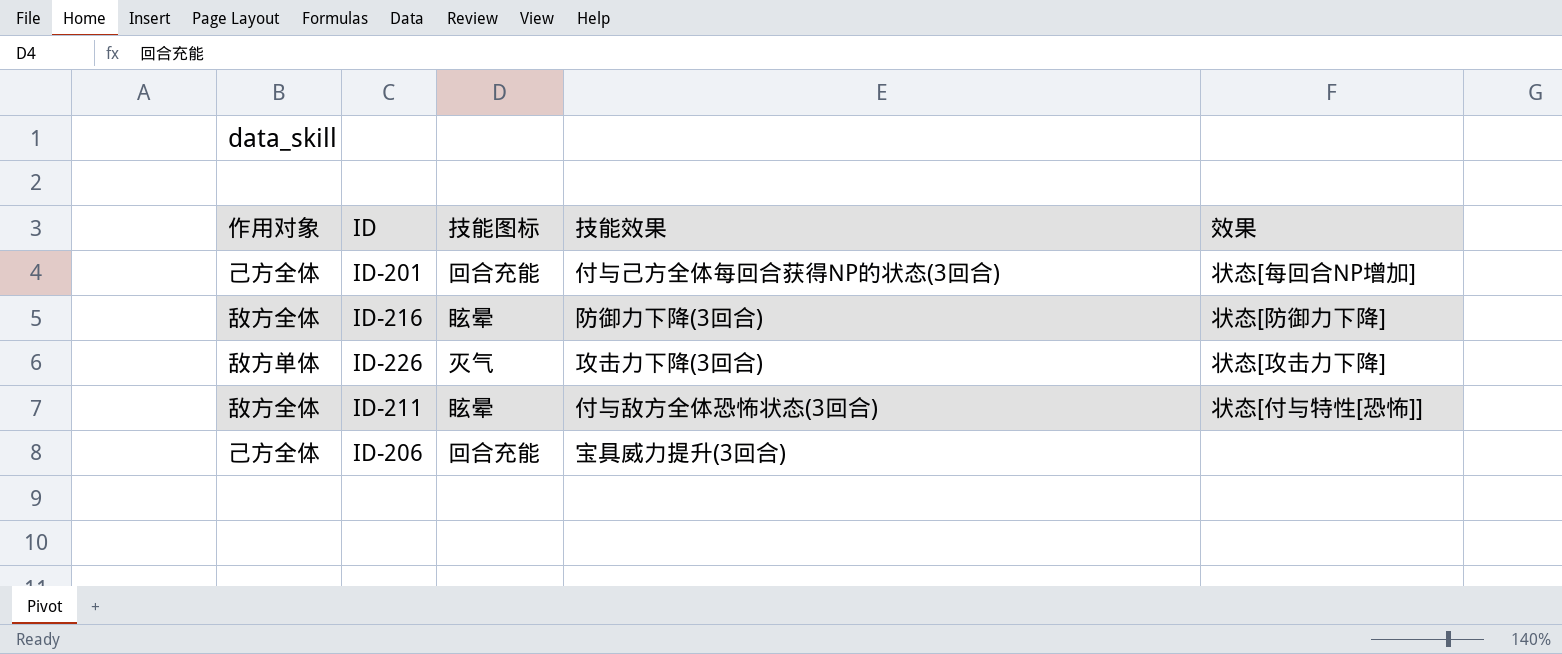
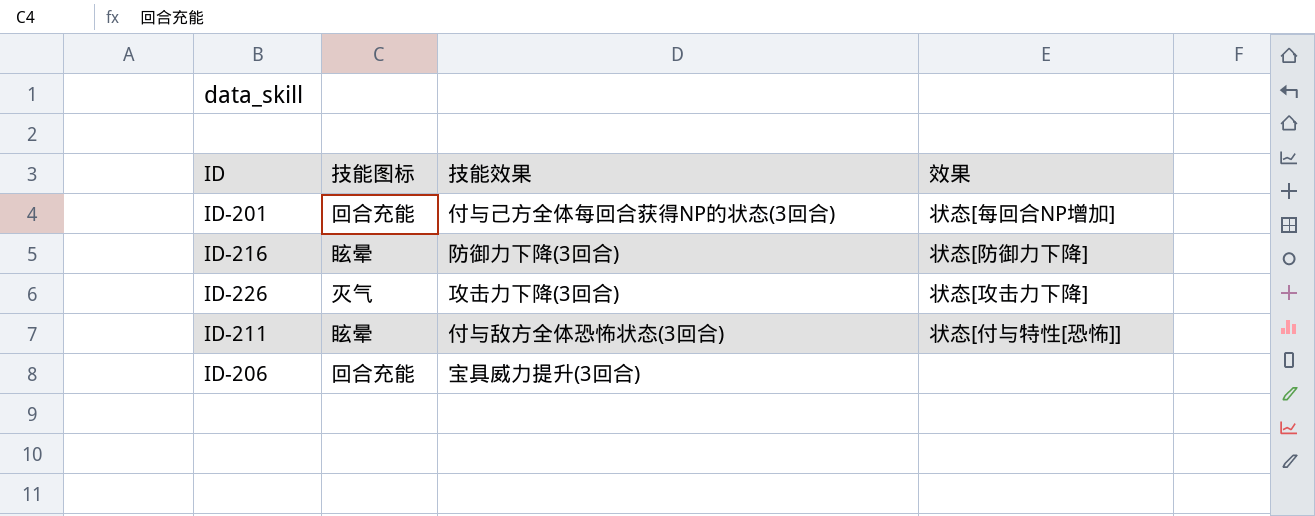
column 作用对象 | position: 1 -> none

